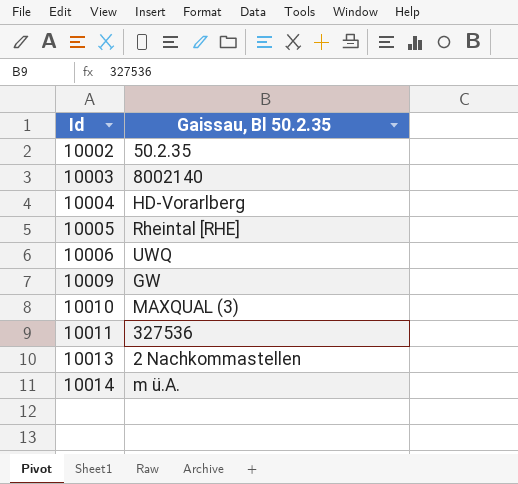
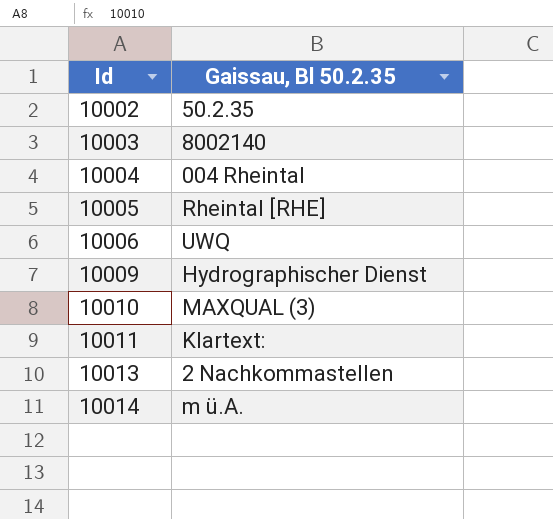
10004 | Gaissau, Bl 50.2.35: HD-Vorarlberg -> 004 Rheintal
10009 | Gaissau, Bl 50.2.35: GW -> Hydrographischer Dienst
10011 | Gaissau, Bl 50.2.35: 327536 -> Klartext:

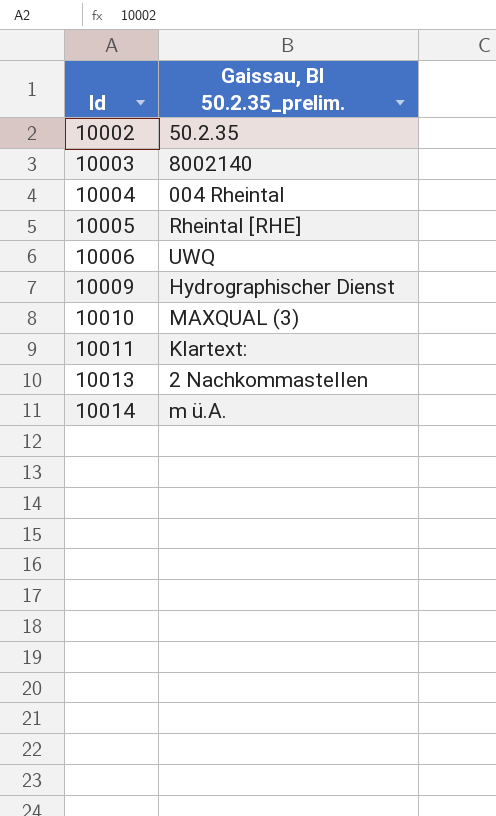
column name: Gaissau, Bl 50.2.35 -> Gaissau, Bl 50.2.35_prelim.

